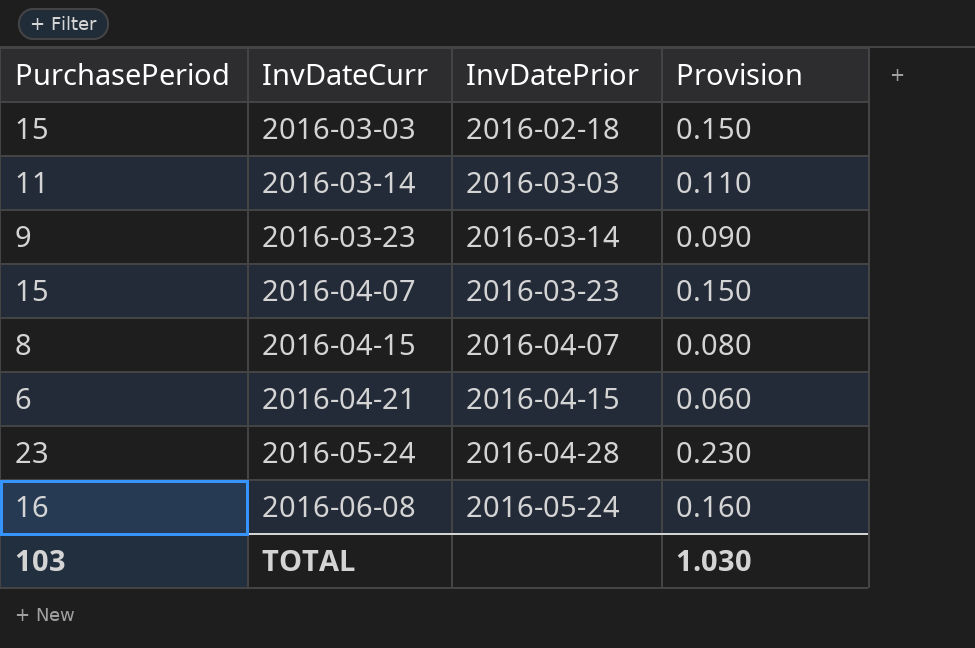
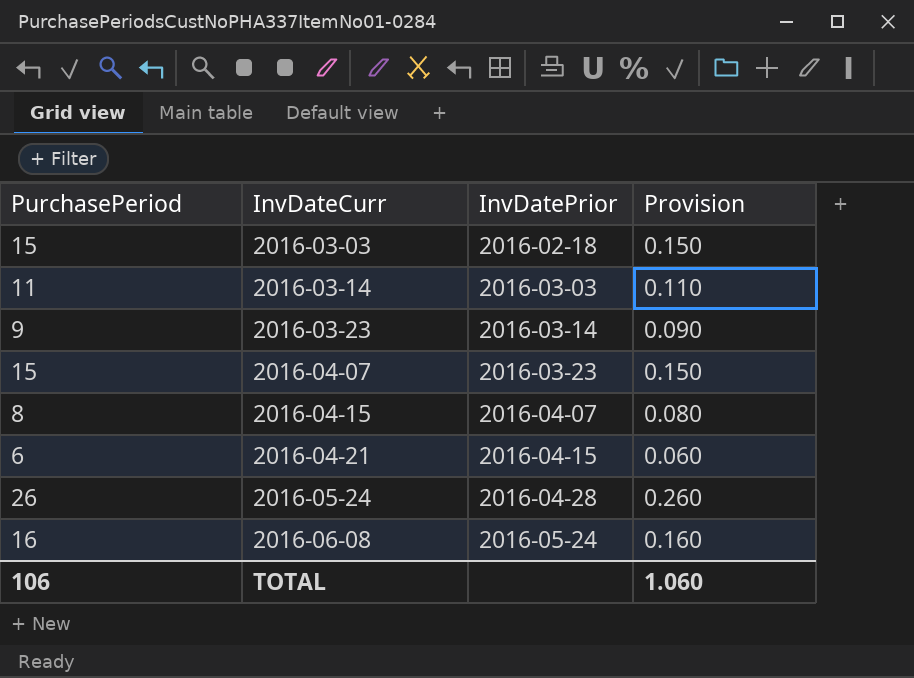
2016-05-24 | PurchasePeriod: 23 -> 26
2016-05-24 | Provision: 0.230 -> 0.260
TOTAL | PurchasePeriod: 103 -> 106
TOTAL | Provision: 1.030 -> 1.060

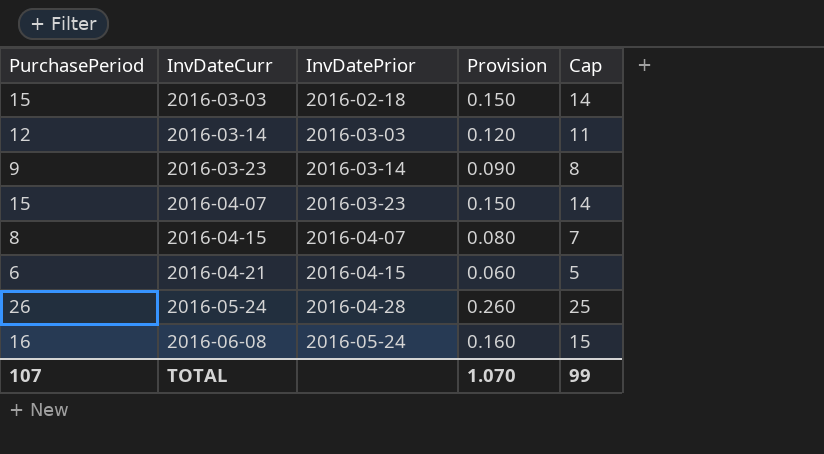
column Cap | formula: none -> [PurchasePeriod] - 1
2016-03-14 | PurchasePeriod: 11 -> 12
2016-03-14 | Provision: 0.110 -> 0.120
TOTAL | PurchasePeriod: 106 -> 107
TOTAL | Provision: 1.060 -> 1.070

